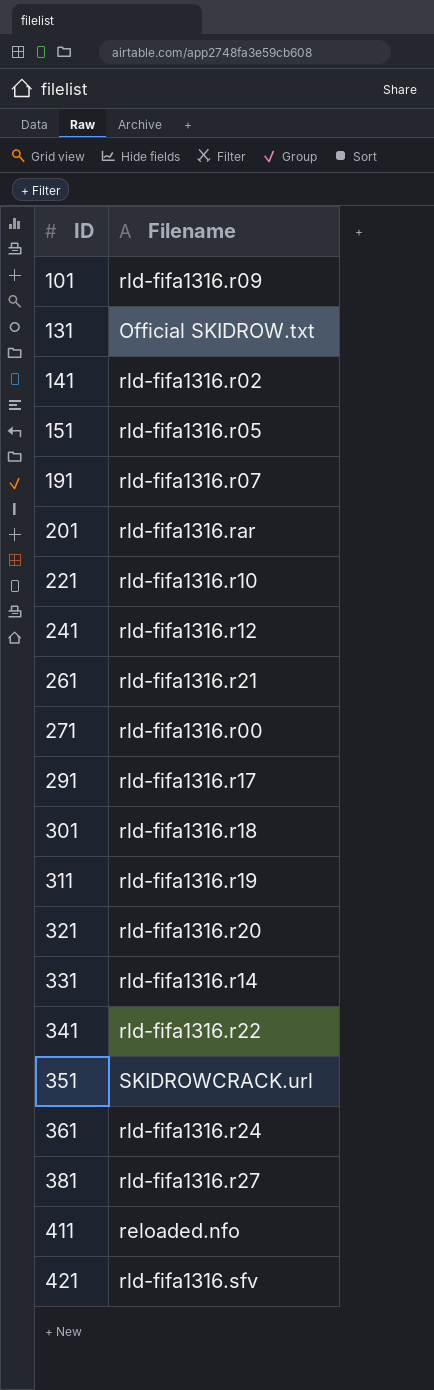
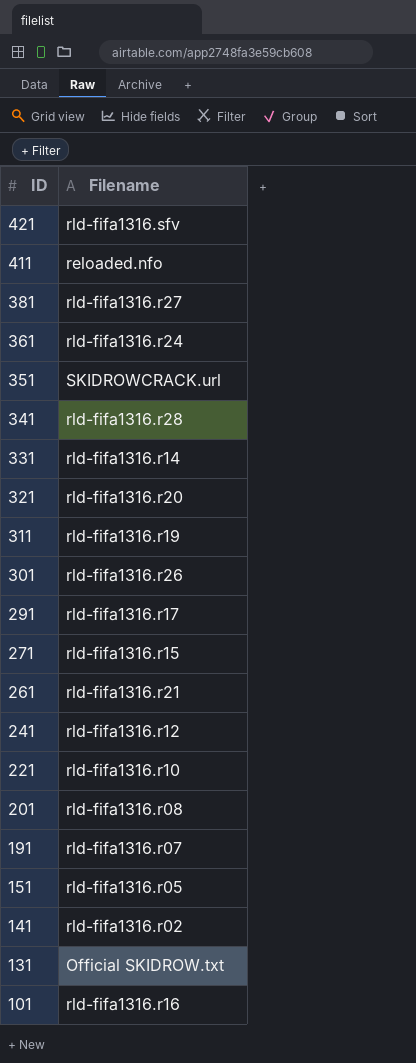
row order: ID ascending -> ID descending
341 | Filename: rld-fifa1316.r22 -> rld-fifa1316.r28
301 | Filename: rld-fifa1316.r18 -> rld-fifa1316.r26
271 | Filename: rld-fifa1316.r00 -> rld-fifa1316.r15
201 | Filename: rld-fifa1316.rar -> rld-fifa1316.r08
101 | Filename: rld-fifa1316.r09 -> rld-fifa1316.r16

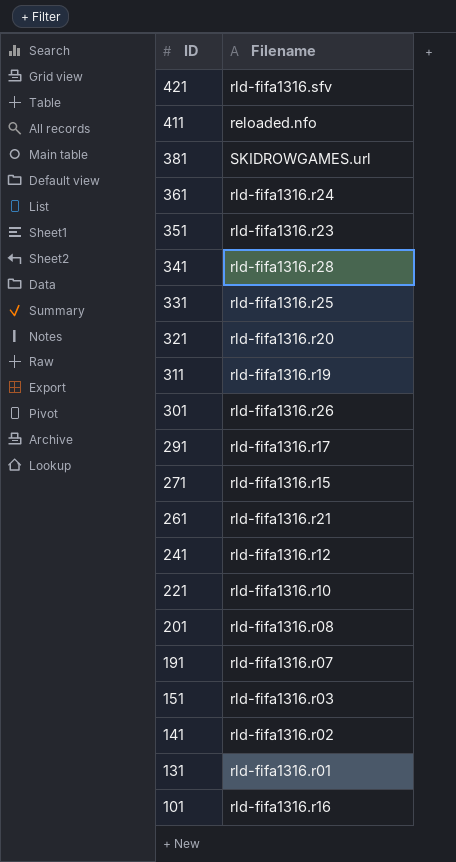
381 | Filename: rld-fifa1316.r27 -> SKIDROWGAMES.url
351 | Filename: SKIDROWCRACK.url -> rld-fifa1316.r23
331 | Filename: rld-fifa1316.r14 -> rld-fifa1316.r25
151 | Filename: rld-fifa1316.r05 -> rld-fifa1316.r03
131 | Filename: Official SKIDROW.txt -> rld-fifa1316.r01

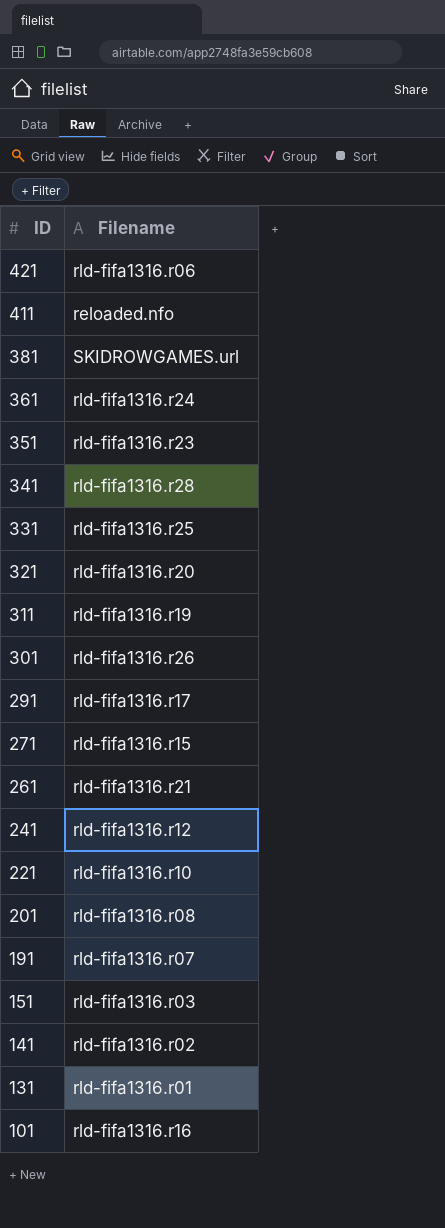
421 | Filename: rld-fifa1316.sfv -> rld-fifa1316.r06

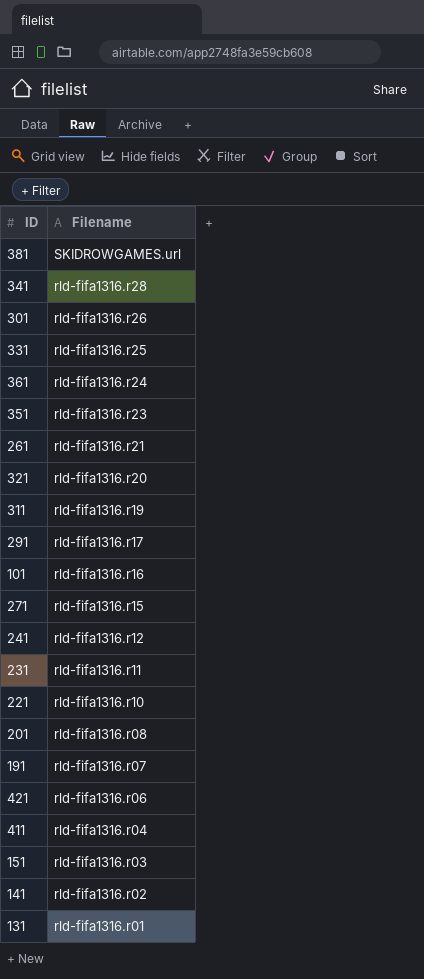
row order: ID descending -> Filename descending
row 231: none -> rld-fifa1316.r11
411 | Filename: reloaded.nfo -> rld-fifa1316.r04

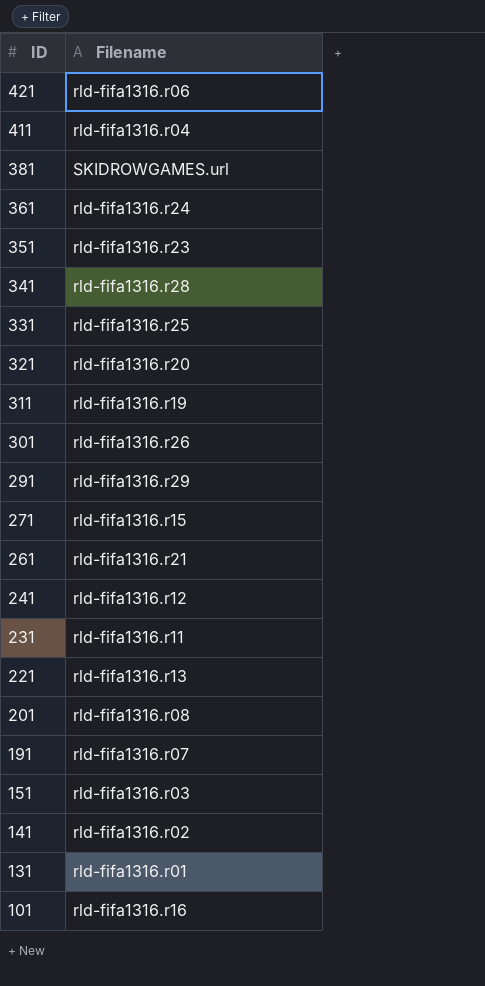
row order: Filename descending -> ID descending
291 | Filename: rld-fifa1316.r17 -> rld-fifa1316.r29
221 | Filename: rld-fifa1316.r10 -> rld-fifa1316.r13

